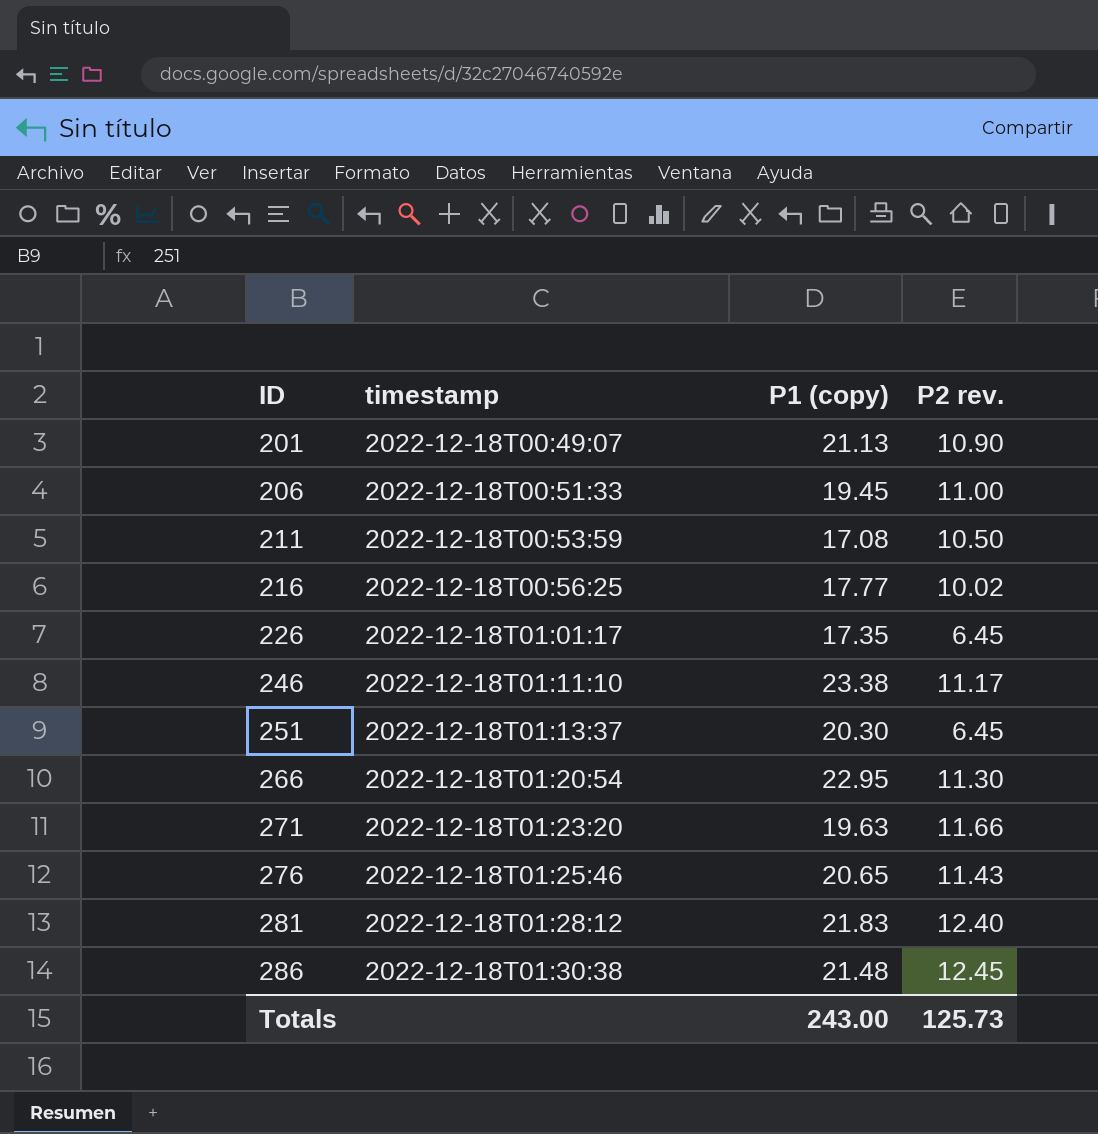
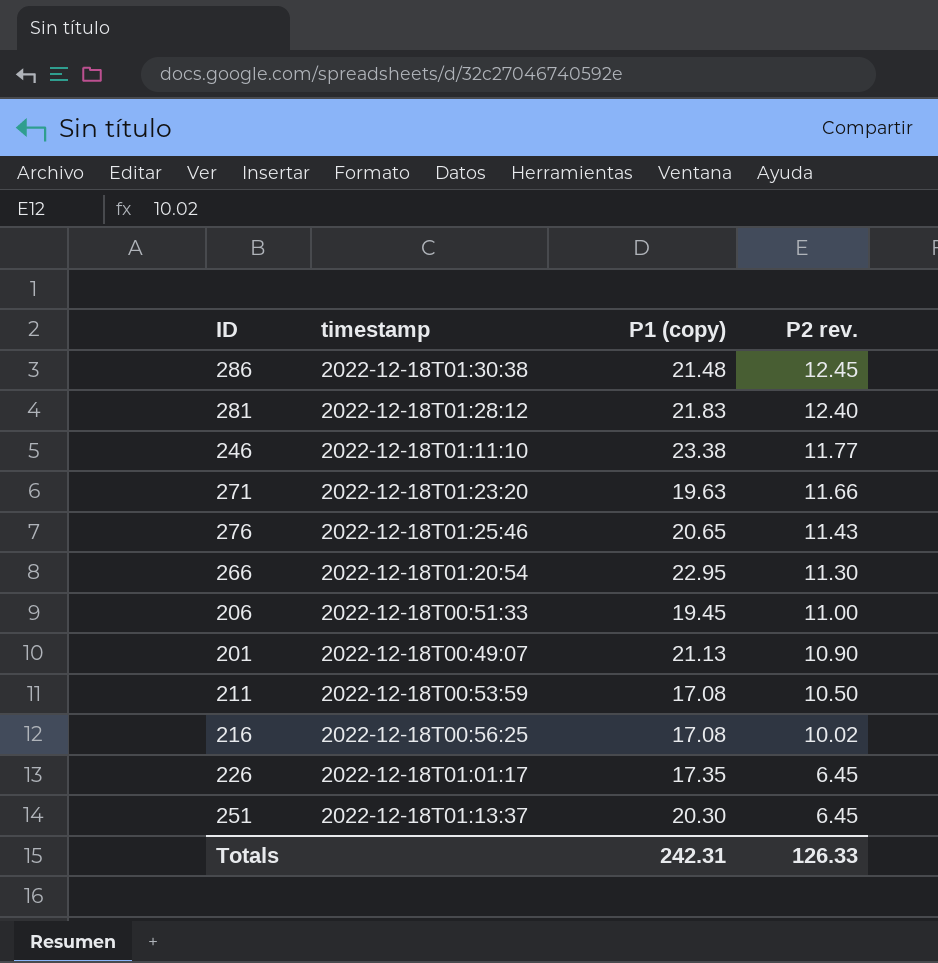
row order: ID ascending -> P2 rev. descending
246 | P2 rev.: 11.17 -> 11.77
216 | P1 (copy): 17.77 -> 17.08
Totals | P1 (copy): 243.00 -> 242.31
Totals | P2 rev.: 125.73 -> 126.33

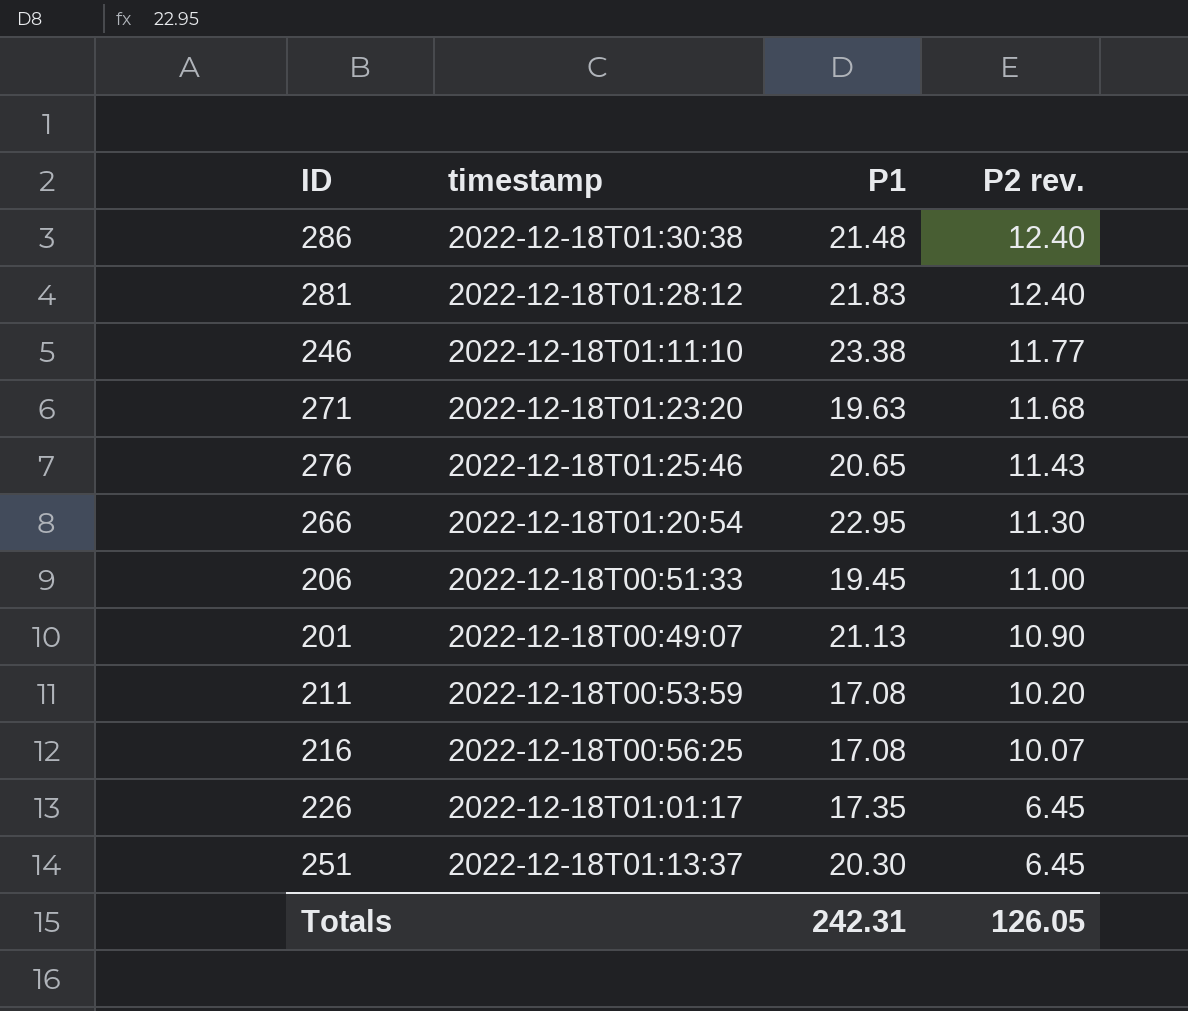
column name: P1 (copy) -> P1
286 | P2 rev.: 12.45 -> 12.40
271 | P2 rev.: 11.66 -> 11.68
211 | P2 rev.: 10.50 -> 10.20
216 | P2 rev.: 10.02 -> 10.07
Totals | P2 rev.: 126.33 -> 126.05

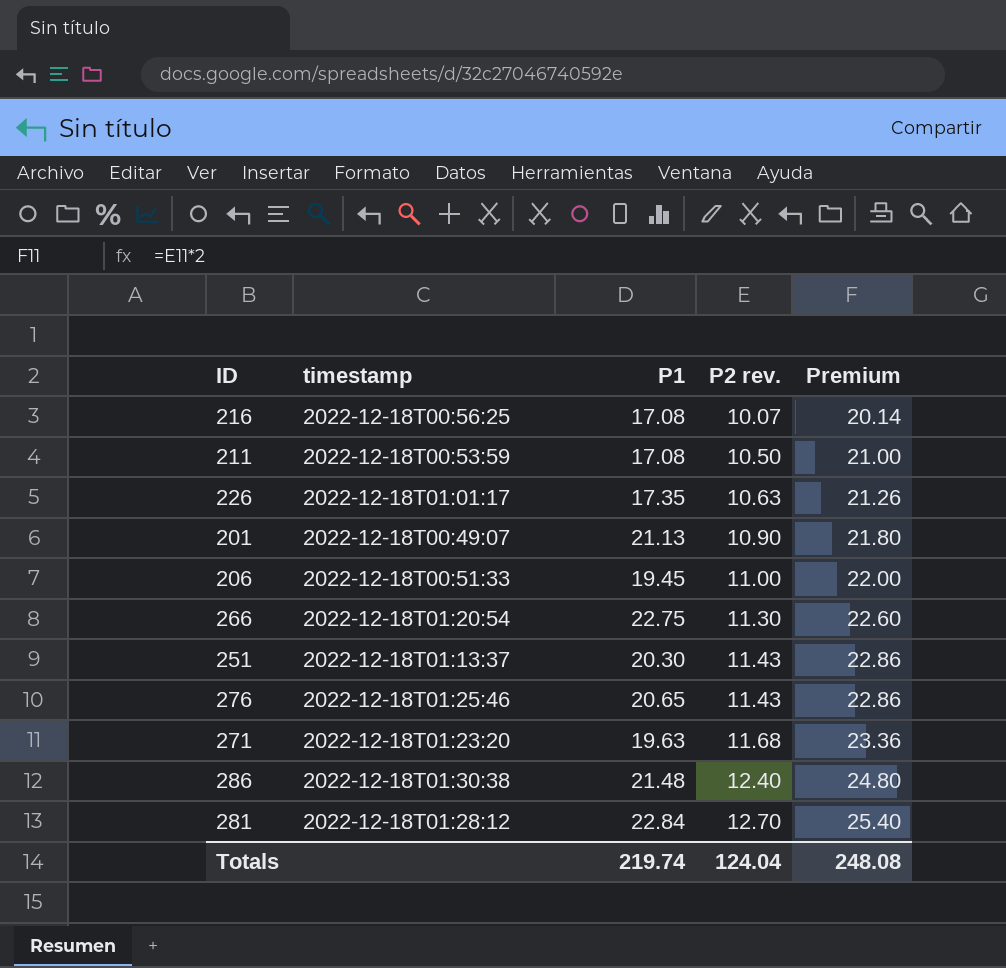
row order: P2 rev. descending -> P2 rev. ascending
column Premium | formula: none -> [P2 rev.] * 2
row 246: 2022-12-18T01:11:10 | 23.38 | 11.77 -> none
211 | P2 rev.: 10.20 -> 10.50
226 | P2 rev.: 6.45 -> 10.63
266 | P1: 22.95 -> 22.75
251 | P2 rev.: 6.45 -> 11.43
281 | P1: 21.83 -> 22.84
281 | P2 rev.: 12.40 -> 12.70
Totals | P1: 242.31 -> 219.74
Totals | P2 rev.: 126.05 -> 124.04

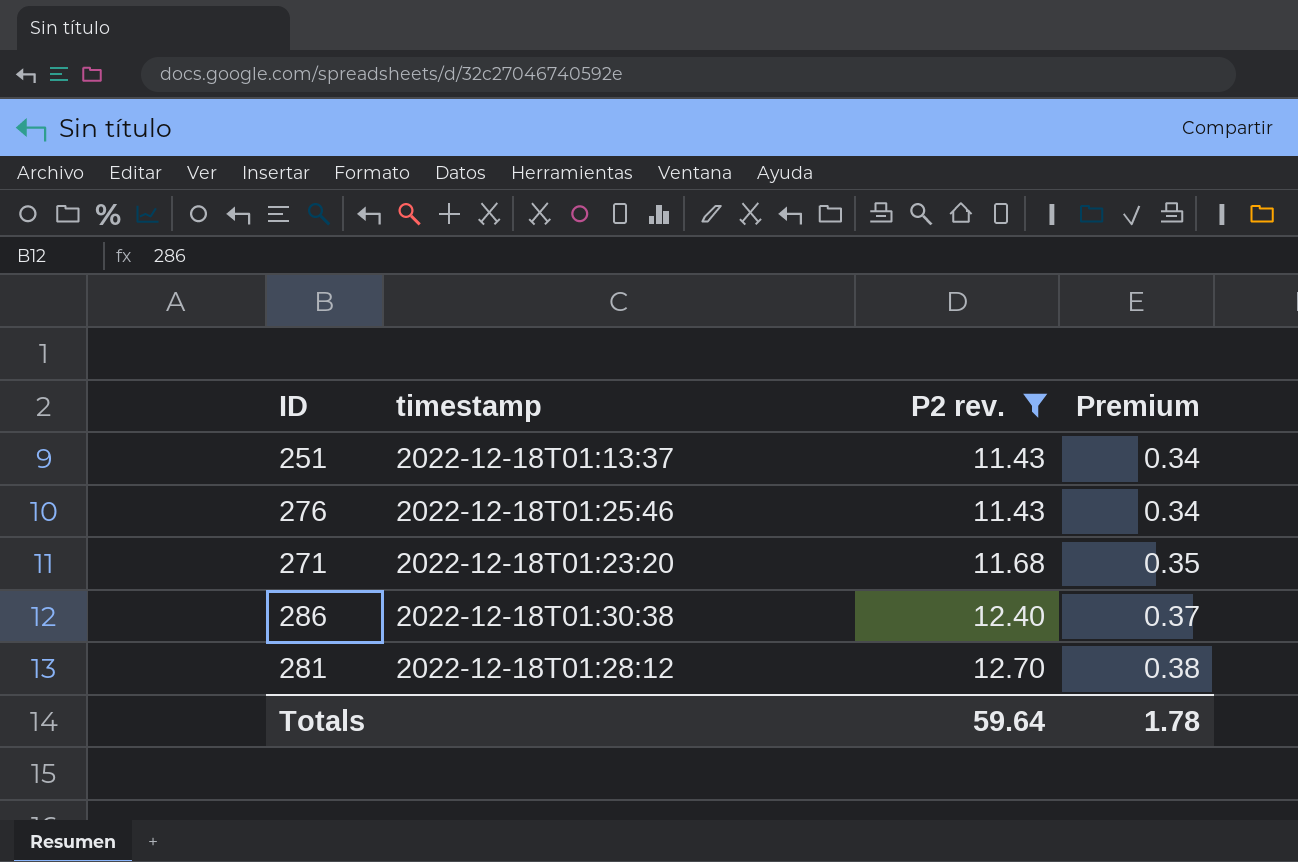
filter: none -> P2 rev. >= 11.43
column P1 | position: 3 -> none
column Premium | formula: [P2 rev.] * 2 -> [P2 rev.] * 0.03
Totals | P2 rev.: 124.04 -> 59.64
Totals | Premium: 248.08 -> 1.78

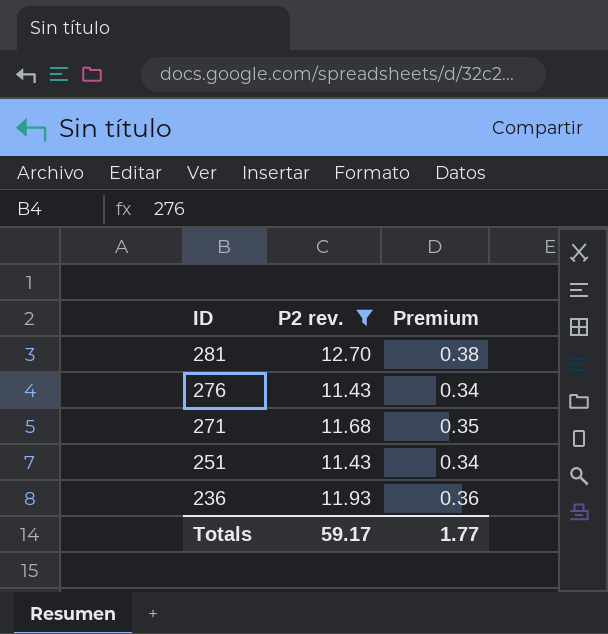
row order: P2 rev. ascending -> ID descending
column timestamp | position: 2 -> none
row 286: 2022-12-18T01:30:38 | 12.40 | 0.37 -> none
row 236: none -> 11.93 | 0.36
Totals | P2 rev.: 59.64 -> 59.17
Totals | Premium: 1.78 -> 1.77

